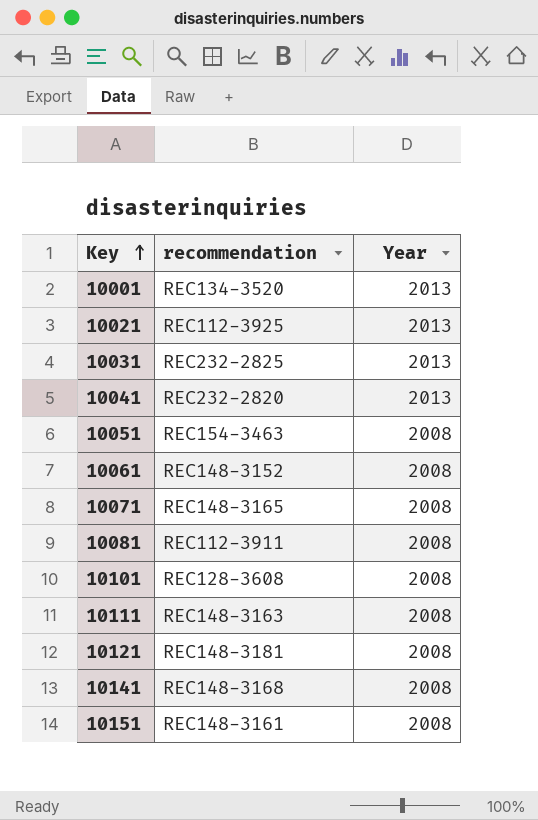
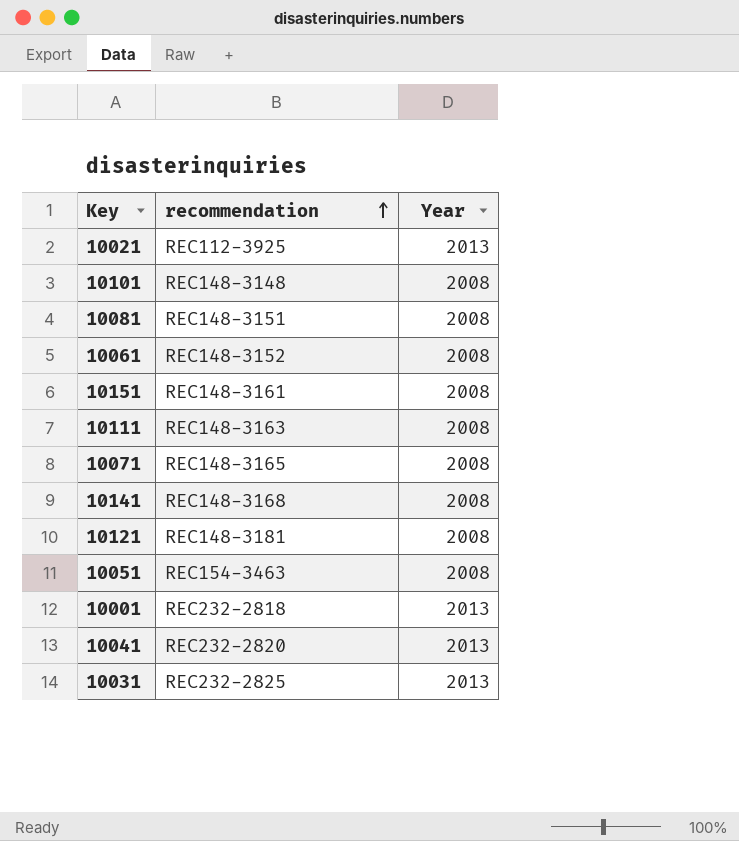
row order: Key ascending -> recommendation ascending
10101 | recommendation: REC128-3608 -> REC148-3148
10081 | recommendation: REC112-3911 -> REC148-3151
10001 | recommendation: REC134-3520 -> REC232-2818

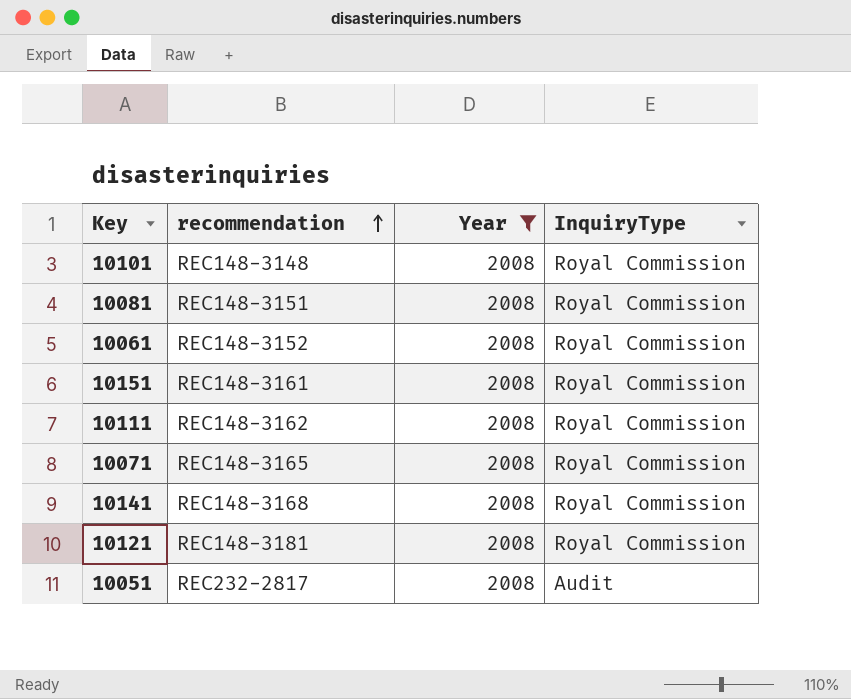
filter: none -> Year = 2008
column InquiryType | position: none -> 4
10111 | recommendation: REC148-3163 -> REC148-3162
10051 | recommendation: REC154-3463 -> REC232-2817

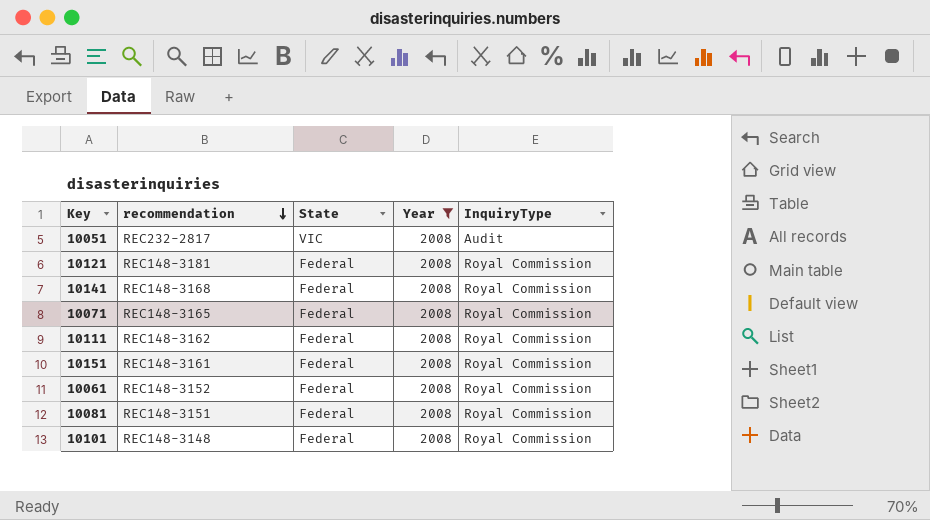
row order: recommendation ascending -> recommendation descending
column State | position: none -> 3

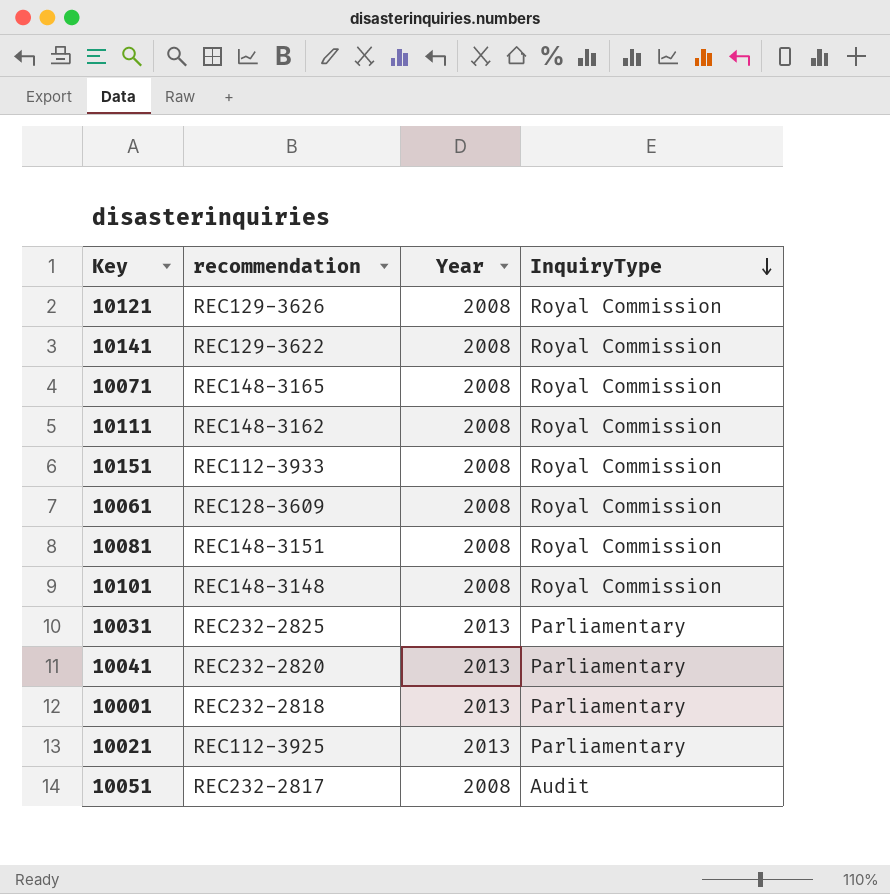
filter: Year = 2008 -> none
row order: recommendation descending -> InquiryType descending
column State | position: 3 -> none
10121 | recommendation: REC148-3181 -> REC129-3626
10141 | recommendation: REC148-3168 -> REC129-3622
10151 | recommendation: REC148-3161 -> REC112-3933
10061 | recommendation: REC148-3152 -> REC128-3609

